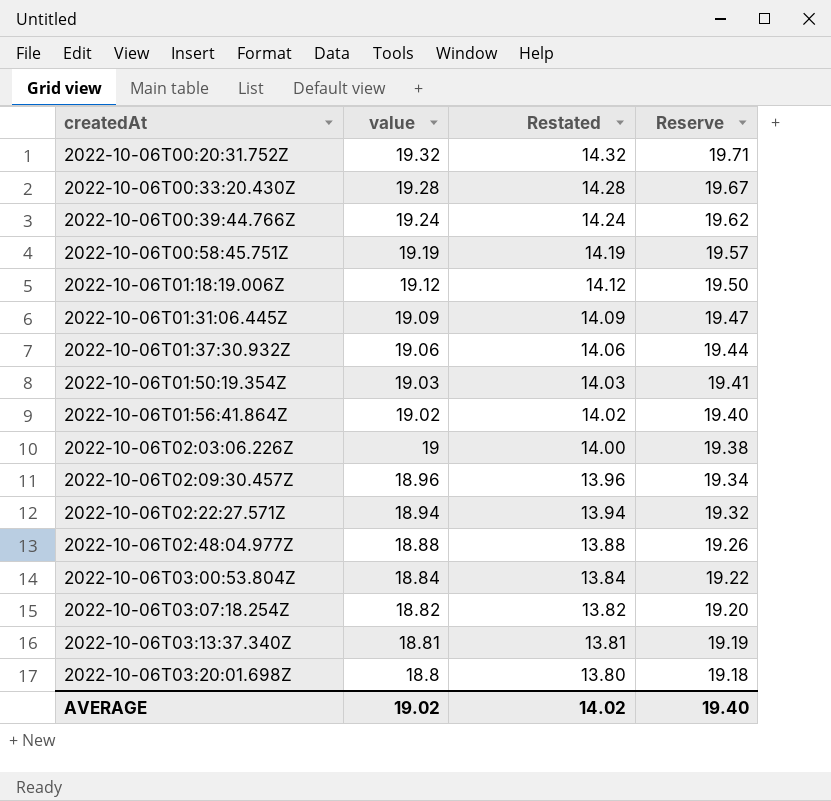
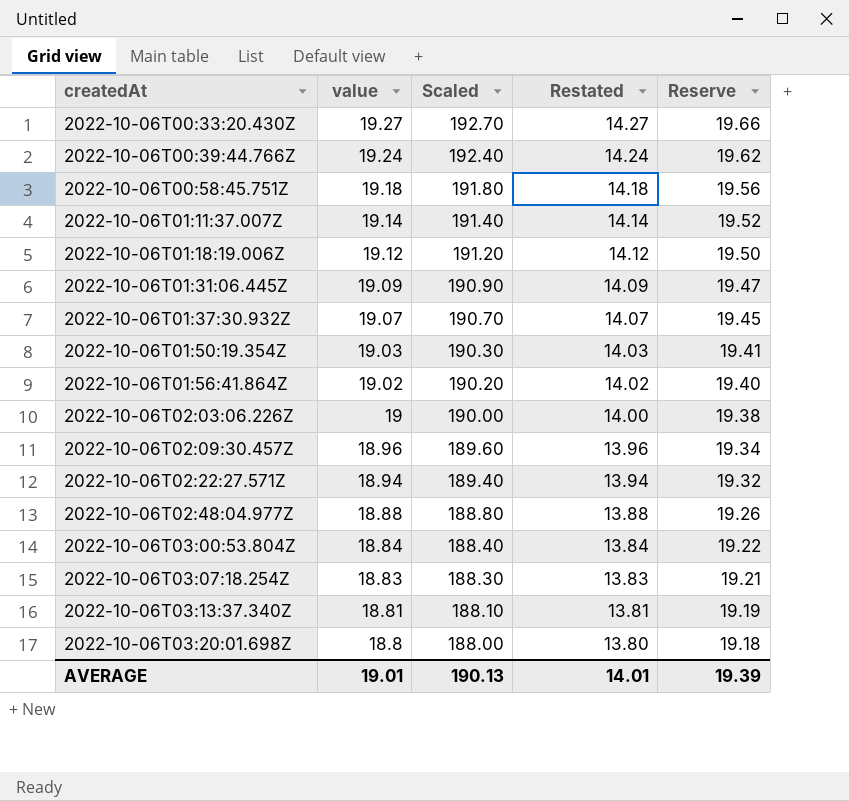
column Scaled | formula: none -> [value] * 10
row 2022-10-06T00:20:31.752Z: 19.32 | 14.32 | 19.71 -> none
2022-10-06T00:33:20.430Z | value: 19.28 -> 19.27
2022-10-06T00:33:20.430Z | Restated: 14.28 -> 14.27
2022-10-06T00:33:20.430Z | Reserve: 19.67 -> 19.66
2022-10-06T00:58:45.751Z | value: 19.19 -> 19.18
2022-10-06T00:58:45.751Z | Restated: 14.19 -> 14.18
2022-10-06T00:58:45.751Z | Reserve: 19.57 -> 19.56
row 2022-10-06T01:11:37.007Z: none -> 19.14 | 191.40 | 14.14 | 19.52
2022-10-06T01:37:30.932Z | value: 19.06 -> 19.07
2022-10-06T01:37:30.932Z | Restated: 14.06 -> 14.07
2022-10-06T01:37:30.932Z | Reserve: 19.44 -> 19.45
2022-10-06T03:07:18.254Z | value: 18.82 -> 18.83
2022-10-06T03:07:18.254Z | Restated: 13.82 -> 13.83
2022-10-06T03:07:18.254Z | Reserve: 19.20 -> 19.21
AVERAGE | value: 19.02 -> 19.01
AVERAGE | Restated: 14.02 -> 14.01
AVERAGE | Reserve: 19.40 -> 19.39

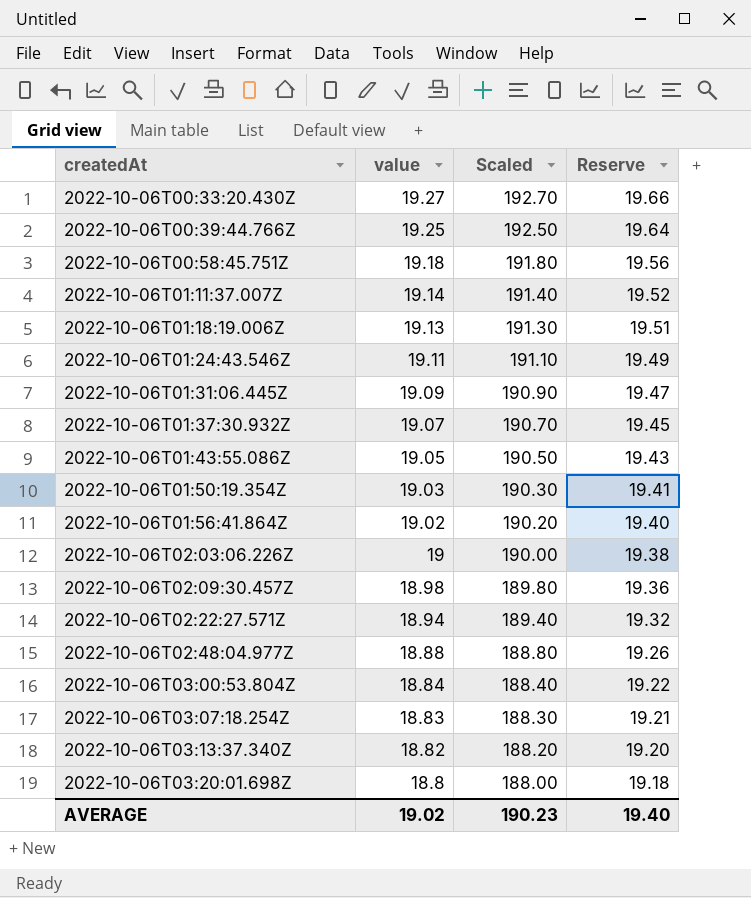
column Restated | formula: [value] - 5 -> none
2022-10-06T00:39:44.766Z | value: 19.24 -> 19.25
2022-10-06T00:39:44.766Z | Scaled: 192.40 -> 192.50
2022-10-06T00:39:44.766Z | Reserve: 19.62 -> 19.64
2022-10-06T01:18:19.006Z | value: 19.12 -> 19.13
2022-10-06T01:18:19.006Z | Scaled: 191.20 -> 191.30
2022-10-06T01:18:19.006Z | Reserve: 19.50 -> 19.51
row 2022-10-06T01:24:43.546Z: none -> 19.11 | 191.10 | 19.49
row 2022-10-06T01:43:55.086Z: none -> 19.05 | 190.50 | 19.43
2022-10-06T02:09:30.457Z | value: 18.96 -> 18.98
2022-10-06T02:09:30.457Z | Scaled: 189.60 -> 189.80
2022-10-06T02:09:30.457Z | Reserve: 19.34 -> 19.36
2022-10-06T03:13:37.340Z | value: 18.81 -> 18.82
2022-10-06T03:13:37.340Z | Scaled: 188.10 -> 188.20
2022-10-06T03:13:37.340Z | Reserve: 19.19 -> 19.20
AVERAGE | value: 19.01 -> 19.02
AVERAGE | Scaled: 190.13 -> 190.23
AVERAGE | Reserve: 19.39 -> 19.40

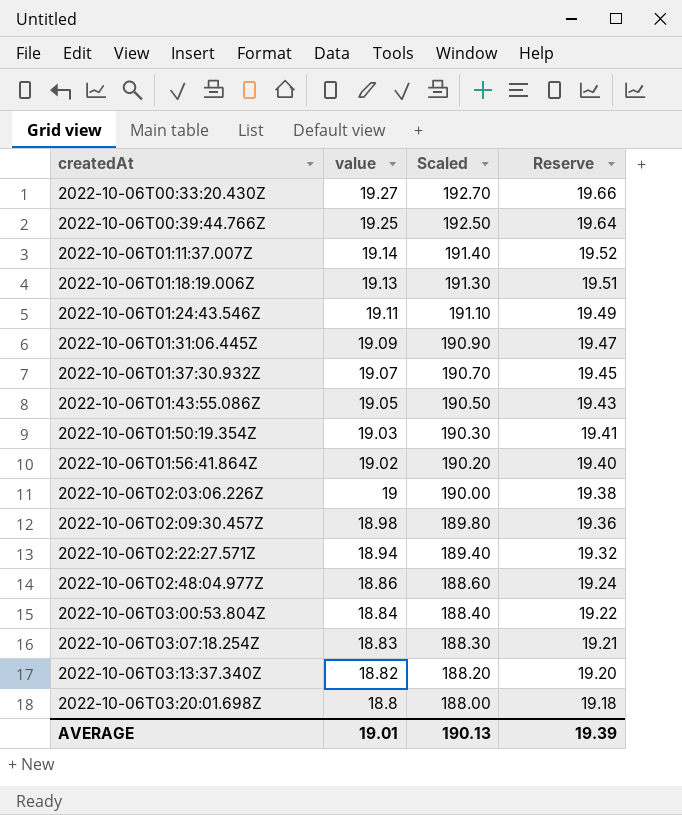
row 2022-10-06T00:58:45.751Z: 19.18 | 191.80 | 19.56 -> none
2022-10-06T02:48:04.977Z | value: 18.88 -> 18.86
2022-10-06T02:48:04.977Z | Scaled: 188.80 -> 188.60
2022-10-06T02:48:04.977Z | Reserve: 19.26 -> 19.24
AVERAGE | value: 19.02 -> 19.01
AVERAGE | Scaled: 190.23 -> 190.13
AVERAGE | Reserve: 19.40 -> 19.39

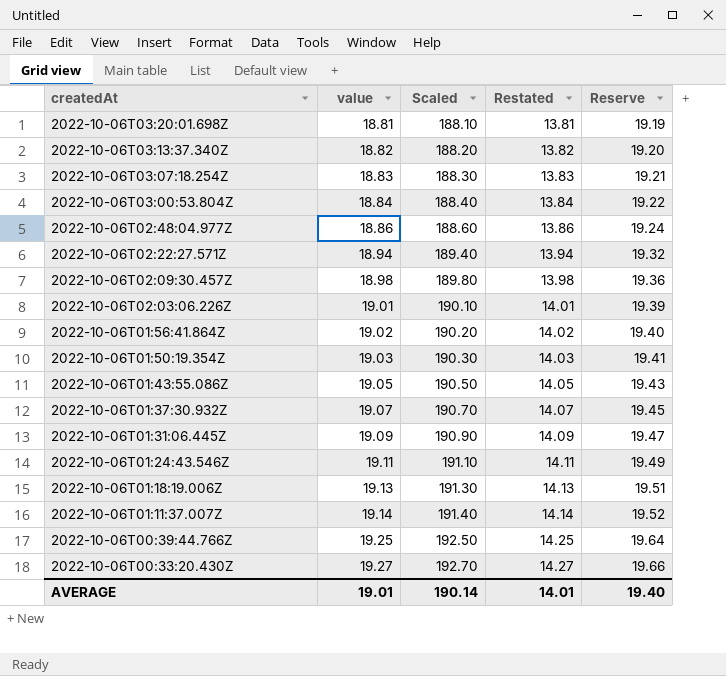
row order: createdAt ascending -> createdAt descending
column Restated | formula: none -> [value] - 5
2022-10-06T03:20:01.698Z | value: 18.8 -> 18.81
2022-10-06T03:20:01.698Z | Scaled: 188.00 -> 188.10
2022-10-06T03:20:01.698Z | Reserve: 19.18 -> 19.19
2022-10-06T02:03:06.226Z | value: 19 -> 19.01
2022-10-06T02:03:06.226Z | Scaled: 190.00 -> 190.10
2022-10-06T02:03:06.226Z | Reserve: 19.38 -> 19.39
AVERAGE | Scaled: 190.13 -> 190.14
AVERAGE | Reserve: 19.39 -> 19.40

